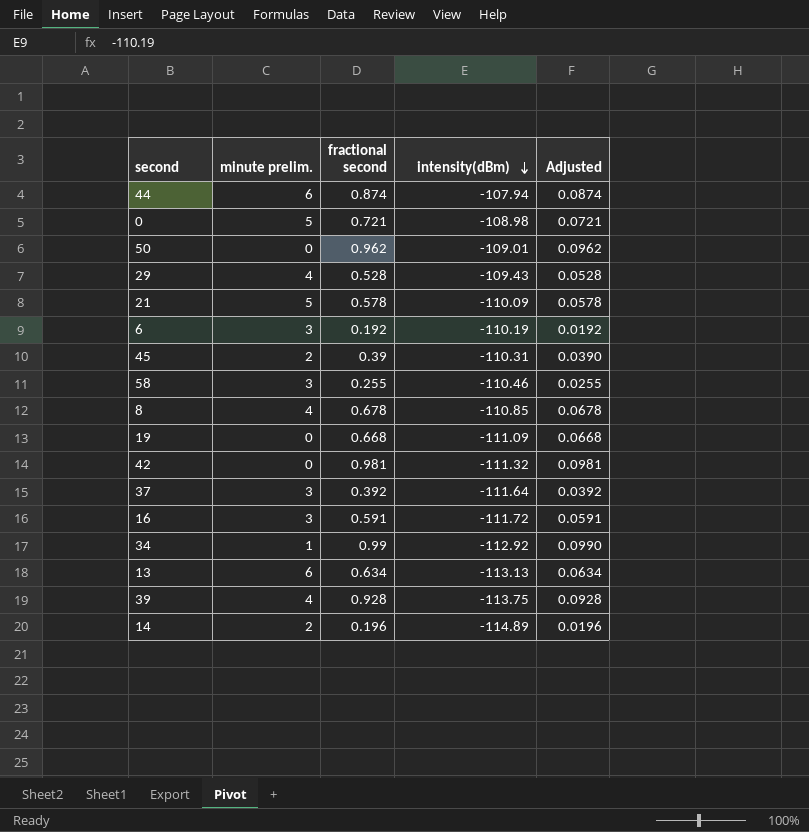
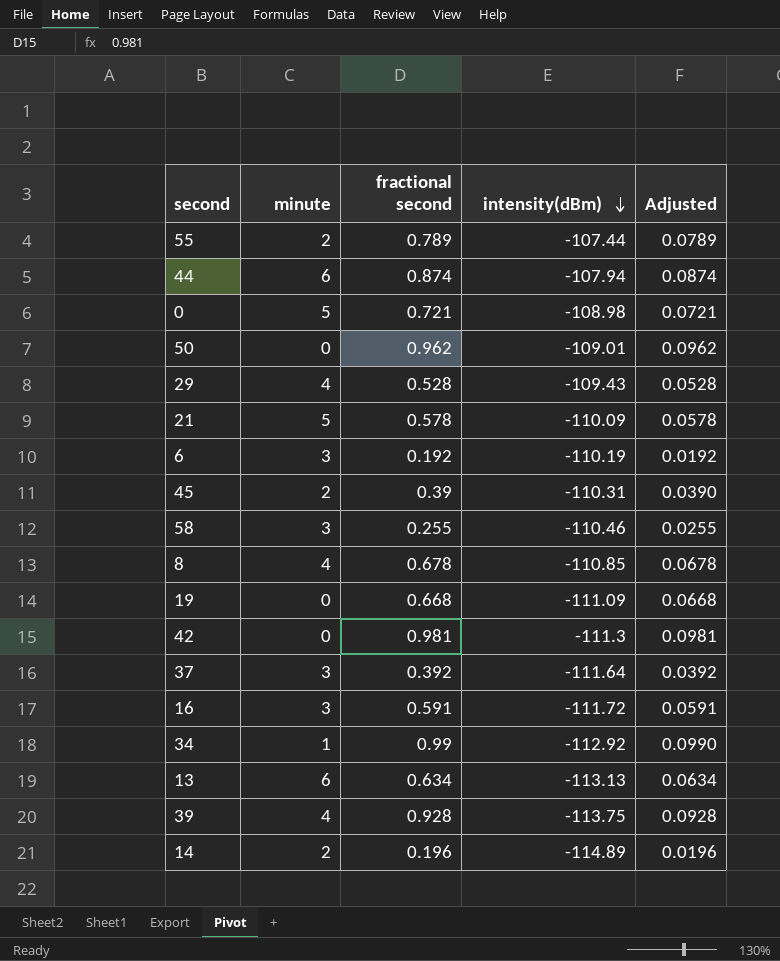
column name: minute prelim. -> minute
row 55: none -> 2 | 0.789 | -107.44 | 0.0789
42 | intensity(dBm): -111.32 -> -111.3

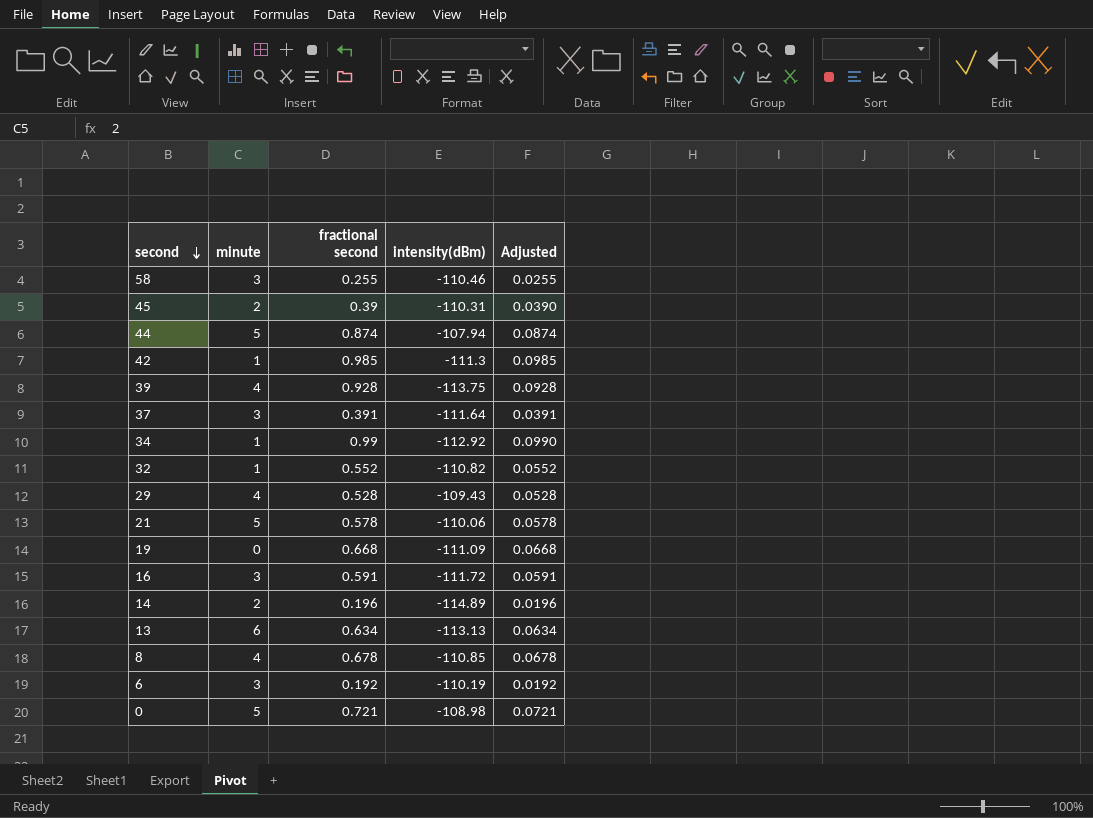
row order: intensity(dBm) descending -> second descending
row 55: 2 | 0.789 | -107.44 | 0.0789 -> none
row 50: 0 | 0.962 | -109.01 | 0.0962 -> none
44 | minute: 6 -> 5
42 | minute: 0 -> 1
42 | fractional second: 0.981 -> 0.985
42 | Adjusted: 0.0981 -> 0.0985
37 | fractional second: 0.392 -> 0.391
37 | Adjusted: 0.0392 -> 0.0391
row 32: none -> 1 | 0.552 | -110.82 | 0.0552
21 | intensity(dBm): -110.09 -> -110.06

